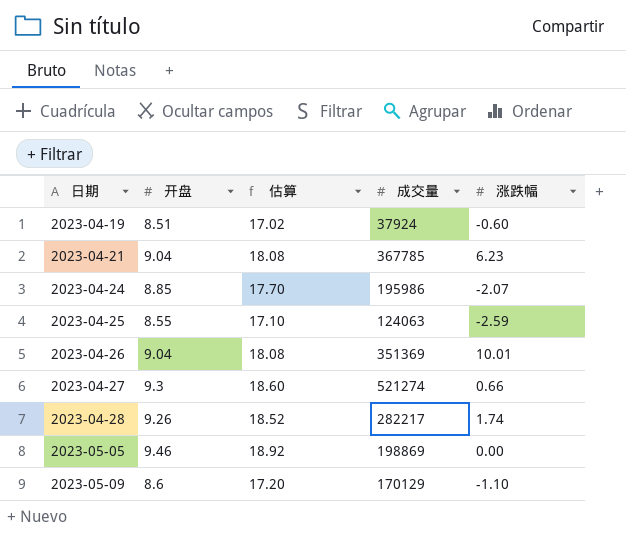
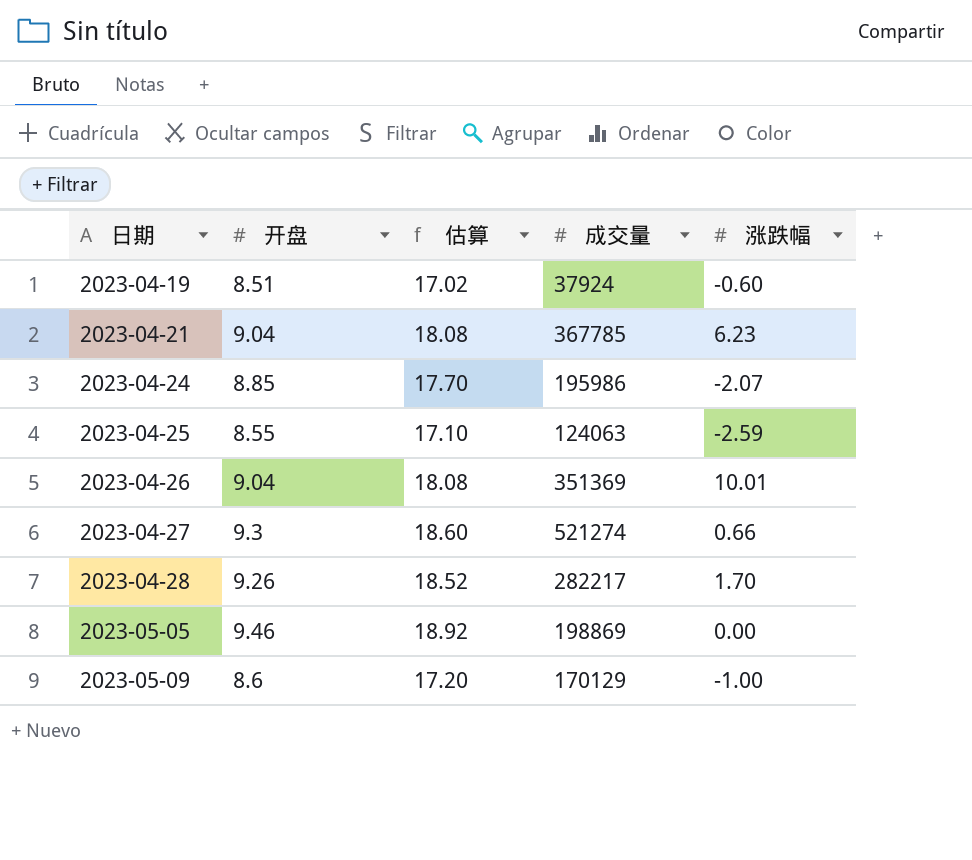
2023-04-28 | 涨跌幅: 1.74 -> 1.70
2023-05-09 | 涨跌幅: -1.10 -> -1.00

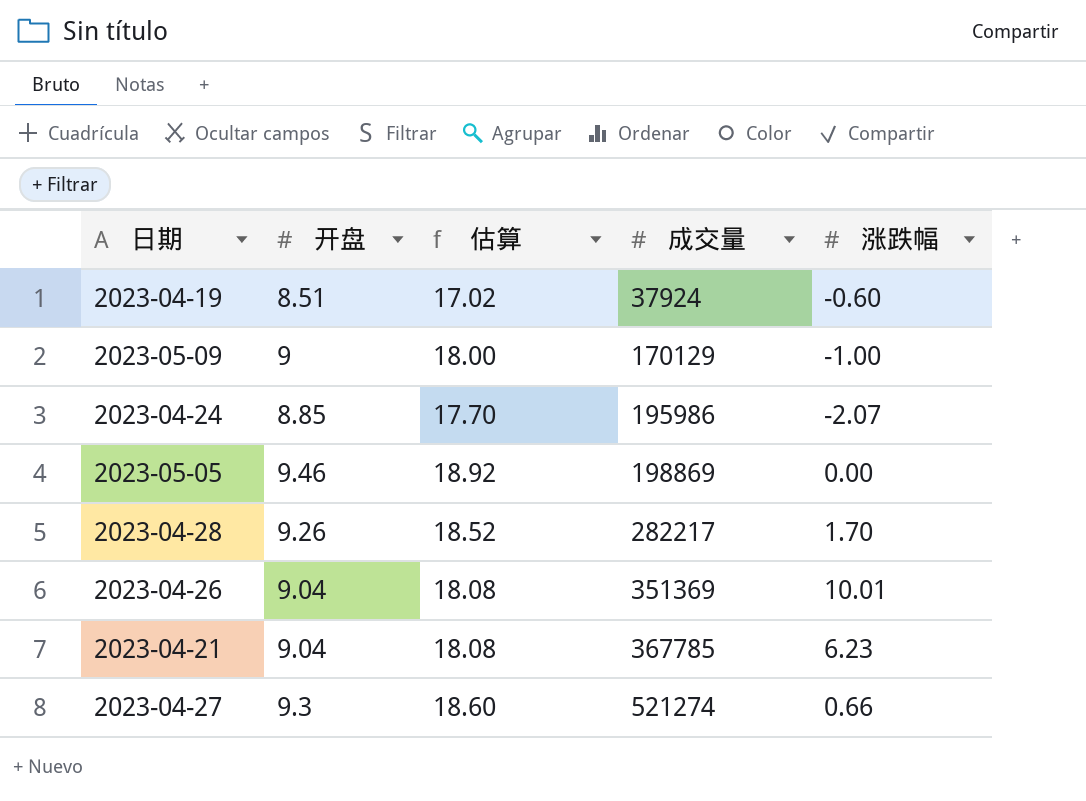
row order: 日期 ascending -> 成交量 ascending
row 2023-04-25: 8.55 | 17.10 | 124063 | -2.59 -> none
2023-05-09 | 开盘: 8.6 -> 9
2023-05-09 | 估算: 17.20 -> 18.00

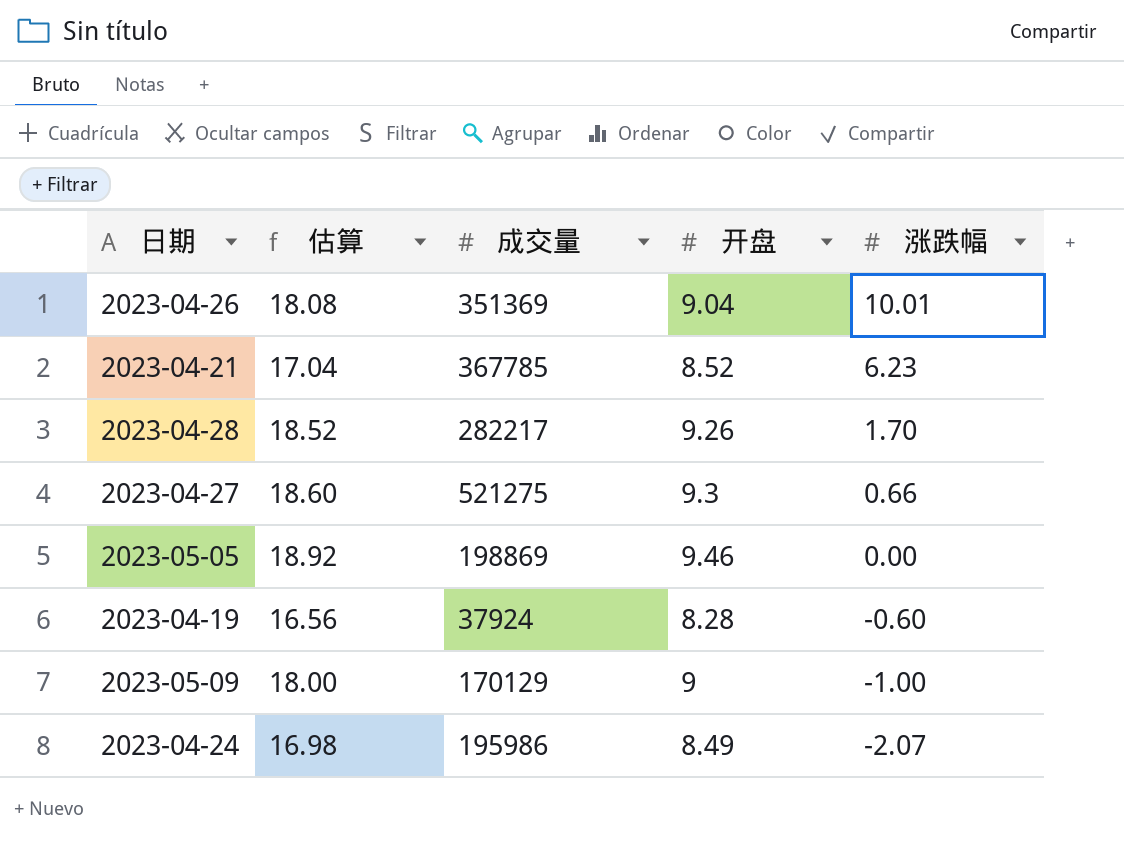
row order: 成交量 ascending -> 涨跌幅 descending
column 开盘 | position: 2 -> 4
2023-04-21 | 估算: 18.08 -> 17.04
2023-04-21 | 开盘: 9.04 -> 8.52
2023-04-27 | 成交量: 521274 -> 521275
2023-04-19 | 估算: 17.02 -> 16.56
2023-04-19 | 开盘: 8.51 -> 8.28
2023-04-24 | 估算: 17.70 -> 16.98
2023-04-24 | 开盘: 8.85 -> 8.49

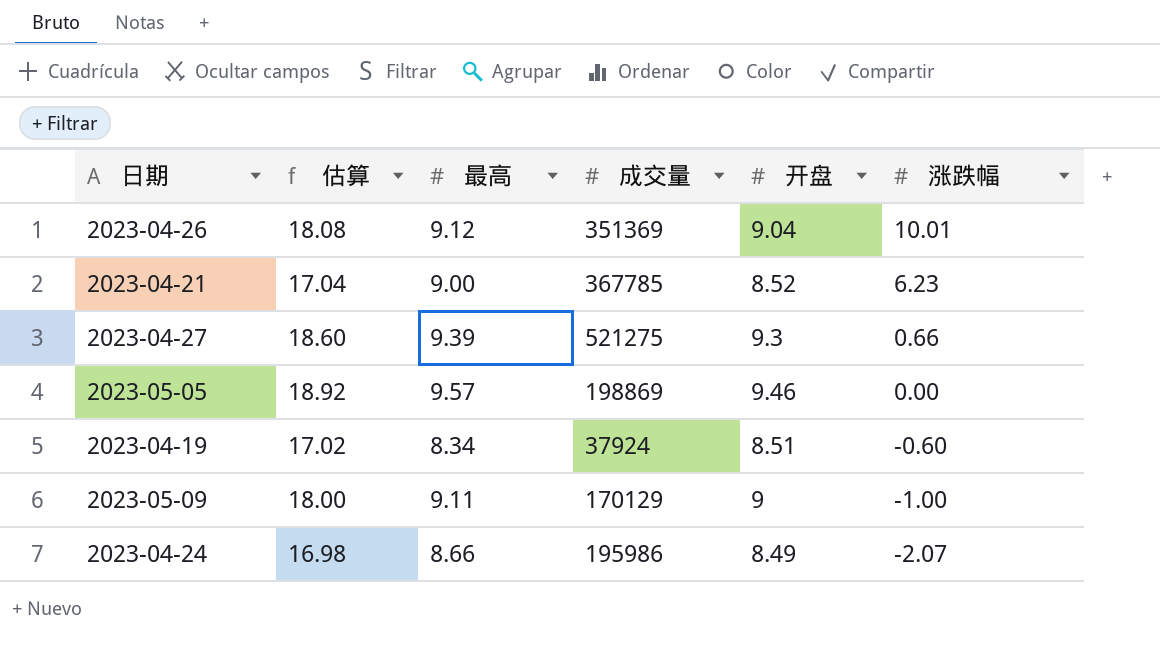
column 最高 | position: none -> 3
row 2023-04-28: 18.52 | 282217 | 9.26 | 1.70 -> none
2023-04-19 | 估算: 16.56 -> 17.02
2023-04-19 | 开盘: 8.28 -> 8.51

